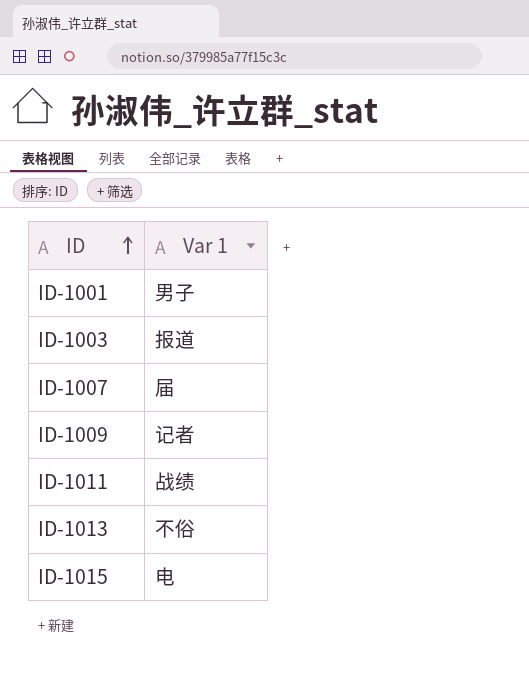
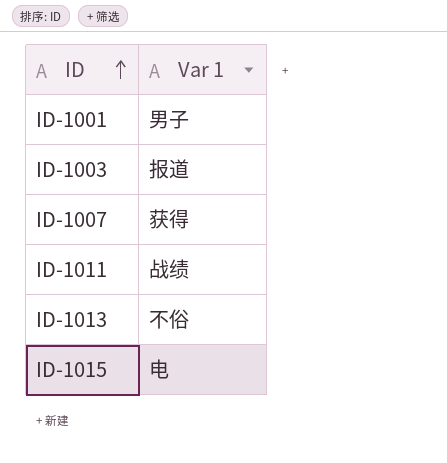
row ID-1009: 记者 -> none
ID-1007 | Var 1: 届 -> 获得

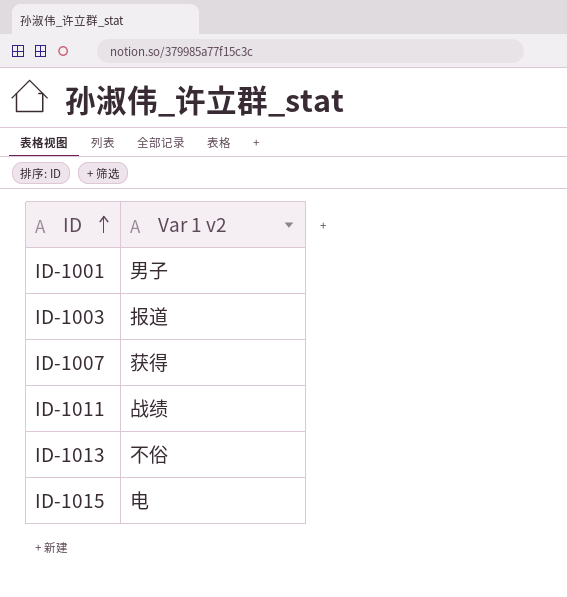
column name: Var 1 -> Var 1 v2

